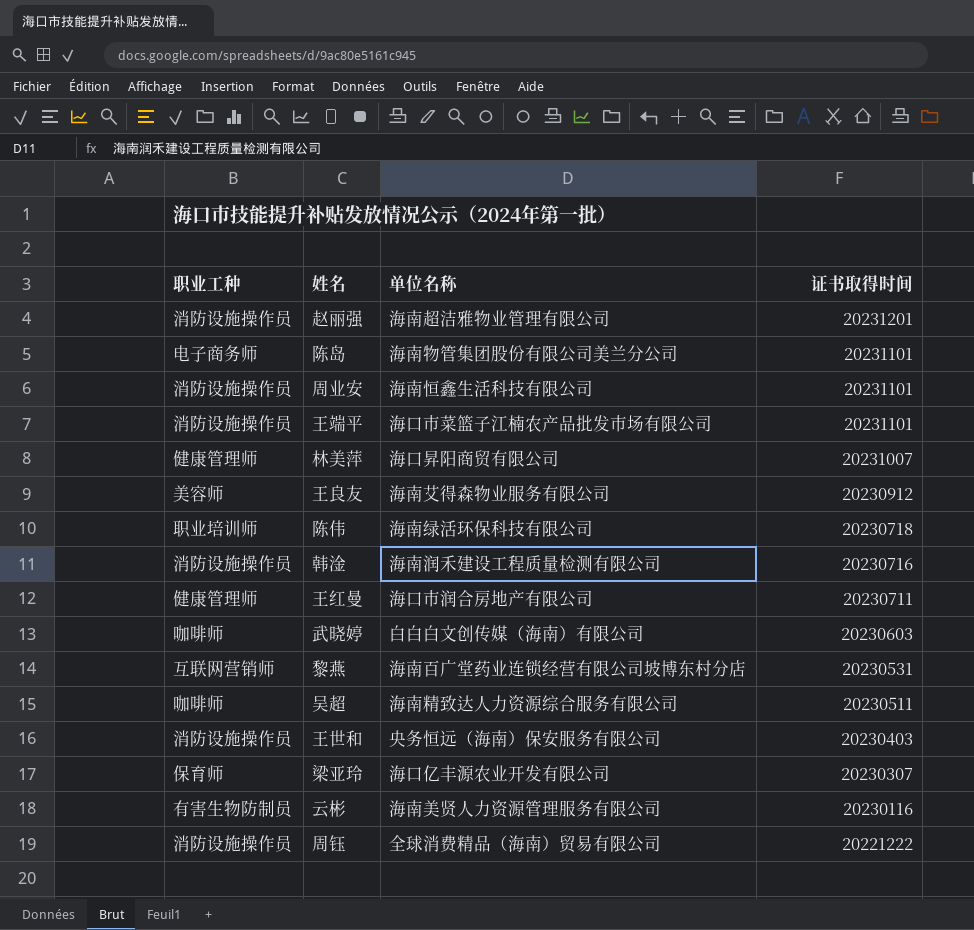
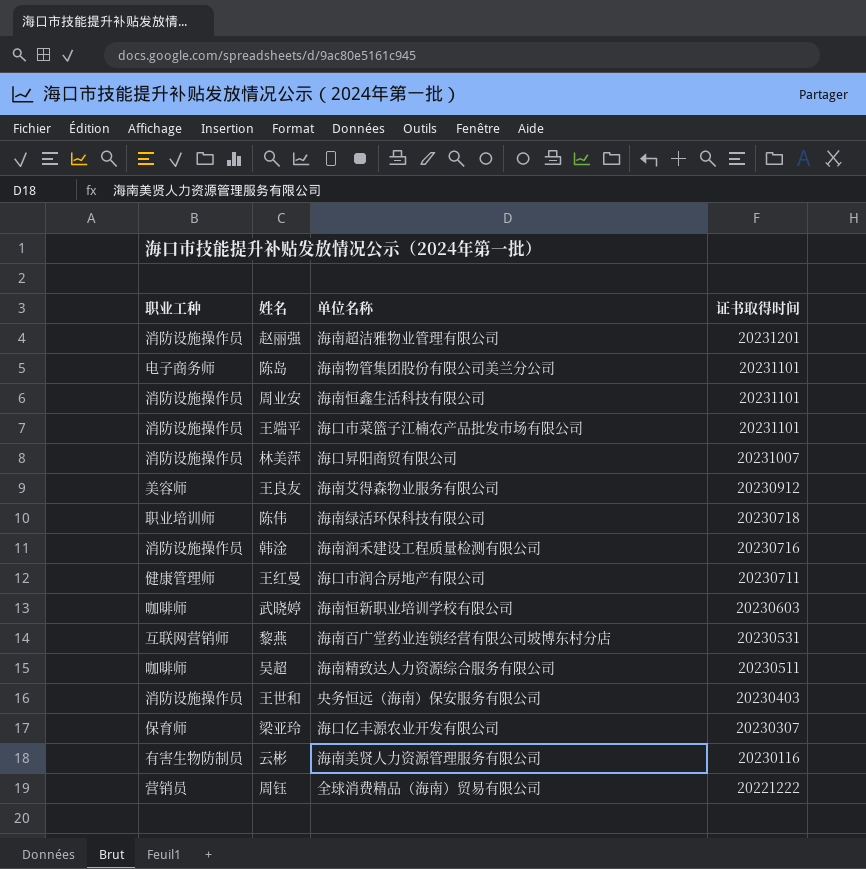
林美萍 | 职业工种: 健康管理师 -> 消防设施操作员
武晓婷 | 单位名称: 白白白文创传媒（海南）有限公司 -> 海南恒新职业培训学校有限公司
周钰 | 职业工种: 消防设施操作员 -> 营销员

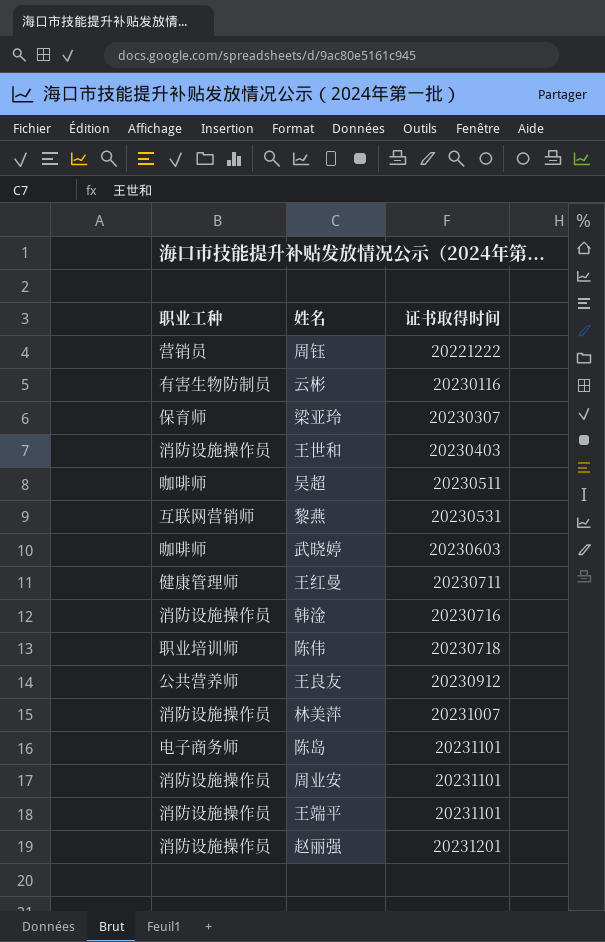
row order: 证书取得时间 descending -> 证书取得时间 ascending
column 单位名称 | position: 3 -> none
王良友 | 职业工种: 美容师 -> 公共营养师

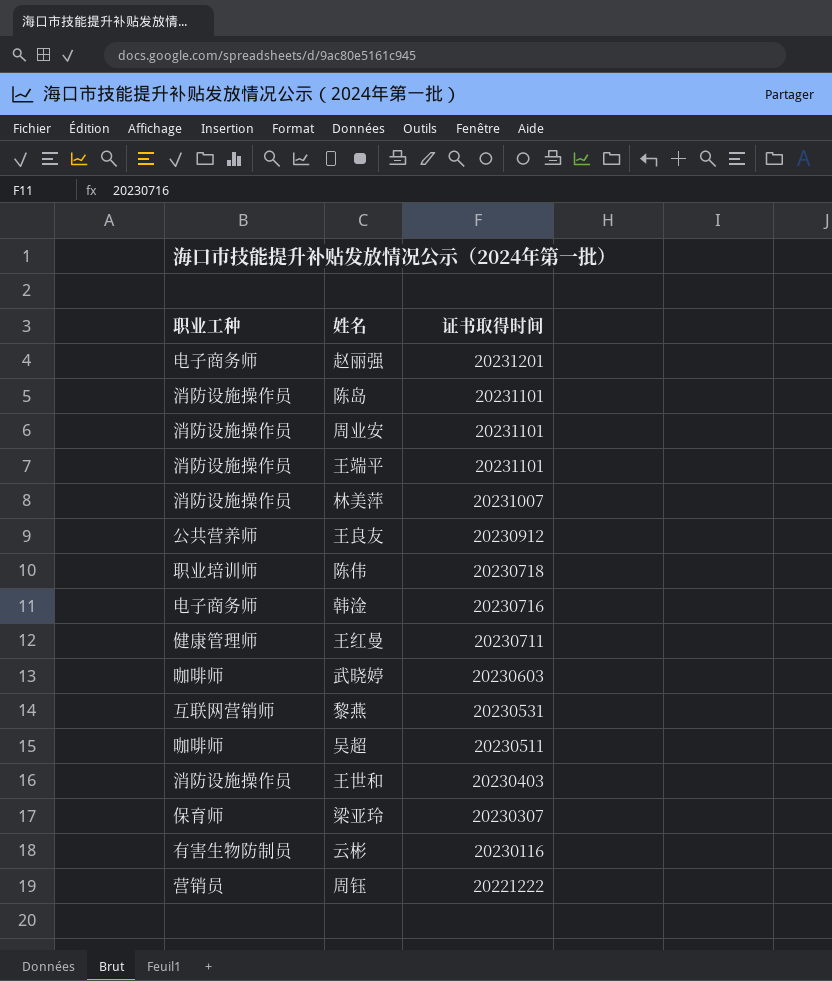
row order: 证书取得时间 ascending -> 证书取得时间 descending
赵丽强 | 职业工种: 消防设施操作员 -> 电子商务师
陈岛 | 职业工种: 电子商务师 -> 消防设施操作员
韩淦 | 职业工种: 消防设施操作员 -> 电子商务师

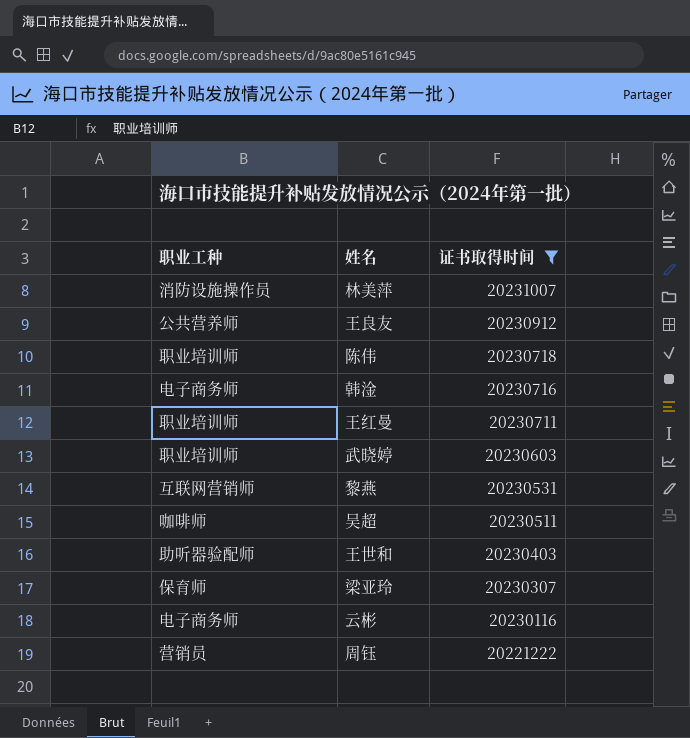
filter: none -> 证书取得时间 <= 20231007
王红曼 | 职业工种: 健康管理师 -> 职业培训师
武晓婷 | 职业工种: 咖啡师 -> 职业培训师
王世和 | 职业工种: 消防设施操作员 -> 助听器验配师
云彬 | 职业工种: 有害生物防制员 -> 电子商务师

